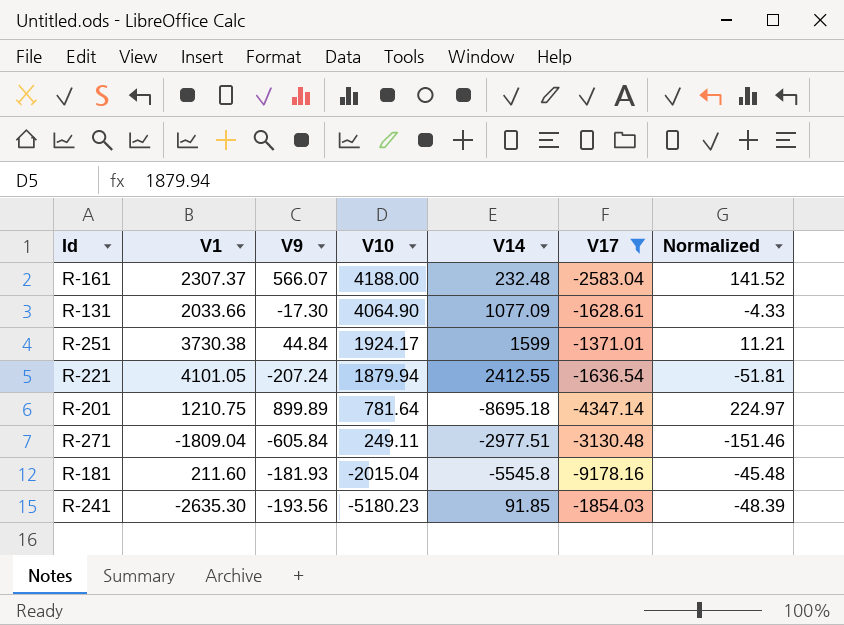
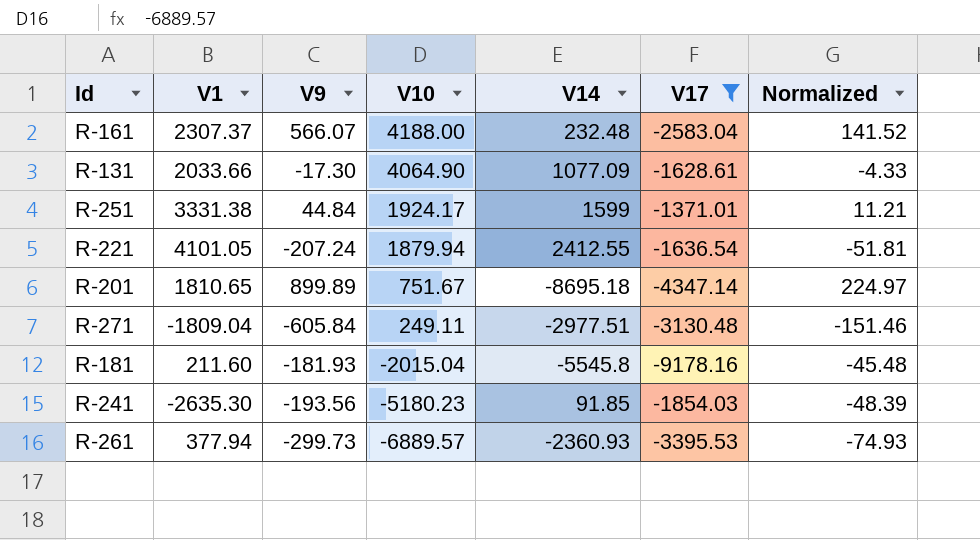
R-251 | V1: 3730.38 -> 3331.38
R-201 | V1: 1210.75 -> 1810.65
R-201 | V10: 781.64 -> 751.67
row R-261: none -> 377.94 | -299.73 | -6889.57 | -2360.93 | -3395.53 | -74.93

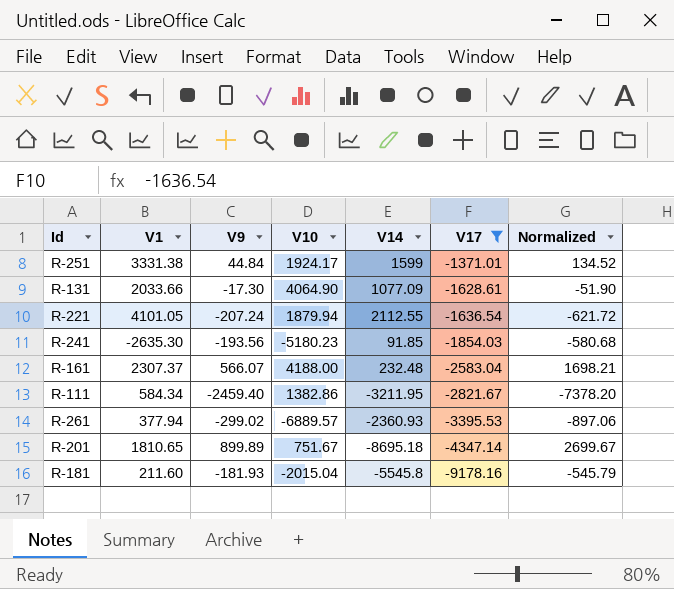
row order: V10 descending -> V17 descending
column Normalized | formula: [V9] * 0.25 -> [V9] * 3
row R-271: -1809.04 | -605.84 | 249.11 | -2977.51 | -3130.48 | -151.46 -> none
R-221 | V14: 2412.55 -> 2112.55
row R-111: none -> 584.34 | -2459.40 | 1382.86 | -3211.95 | -2821.67 | -7378.20
R-261 | V9: -299.73 -> -299.02

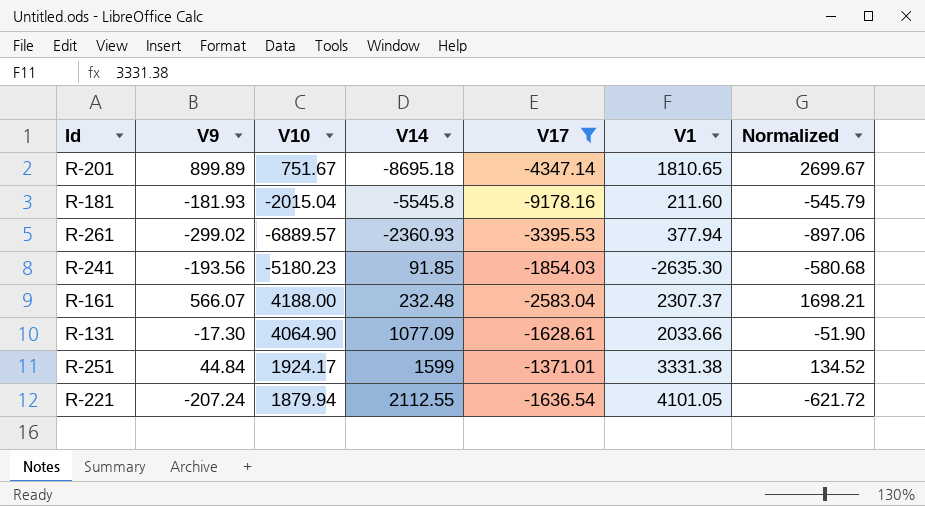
row order: V17 descending -> V14 ascending
column V1 | position: 2 -> 6
row R-111: 584.34 | -2459.40 | 1382.86 | -3211.95 | -2821.67 | -7378.20 -> none

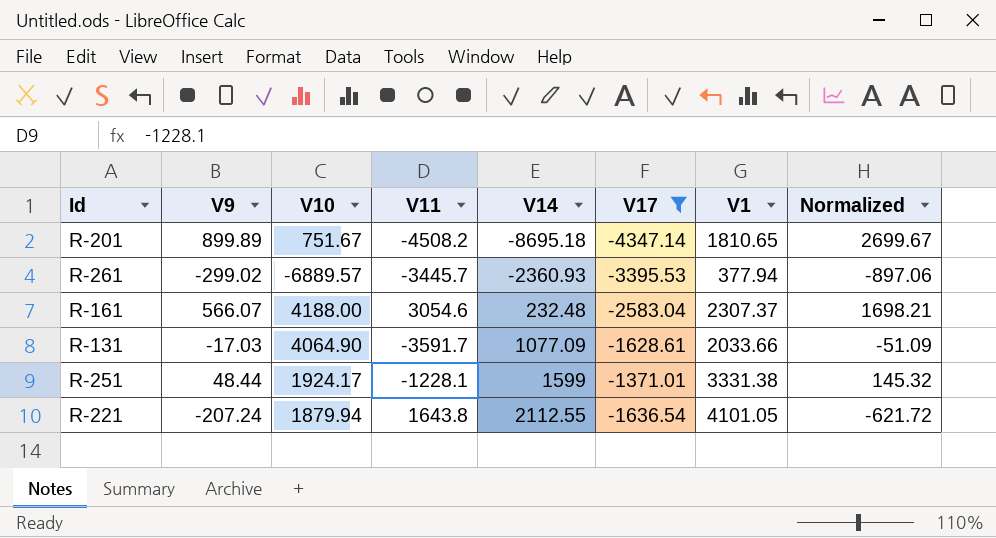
column V11 | position: none -> 4
row R-181: -181.93 | -2015.04 | -5545.8 | -9178.16 | 211.60 | -545.79 -> none
row R-241: -193.56 | -5180.23 | 91.85 | -1854.03 | -2635.30 | -580.68 -> none
R-131 | V9: -17.30 -> -17.03
R-131 | Normalized: -51.90 -> -51.09
R-251 | V9: 44.84 -> 48.44
R-251 | Normalized: 134.52 -> 145.32

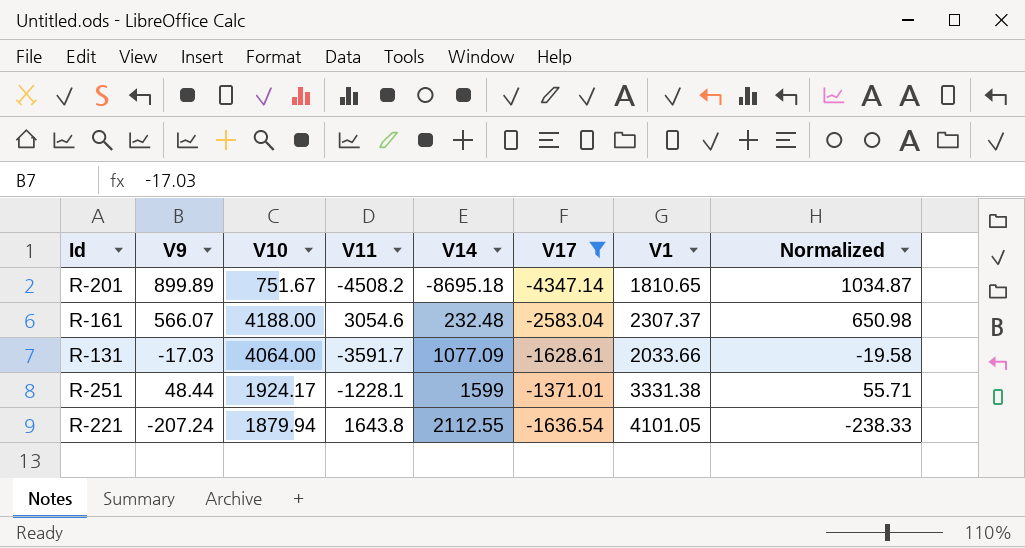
column Normalized | formula: [V9] * 3 -> [V9] * 1.15
row R-261: -299.02 | -6889.57 | -3445.7 | -2360.93 | -3395.53 | 377.94 | -897.06 -> none
R-131 | V10: 4064.90 -> 4064.00

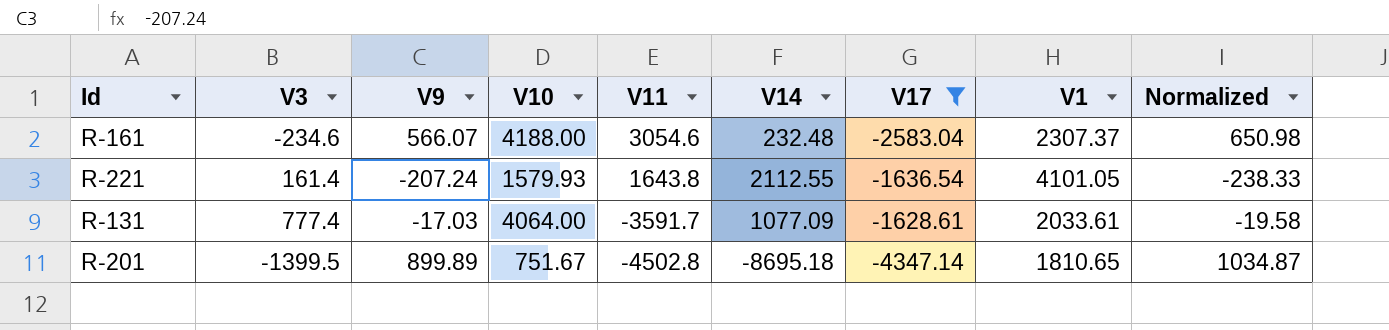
row order: V14 ascending -> V11 descending
column V3 | position: none -> 2
row R-251: 48.44 | 1924.17 | -1228.1 | 1599 | -1371.01 | 3331.38 | 55.71 -> none
R-221 | V10: 1879.94 -> 1579.93
R-131 | V1: 2033.66 -> 2033.61
R-201 | V11: -4508.2 -> -4502.8

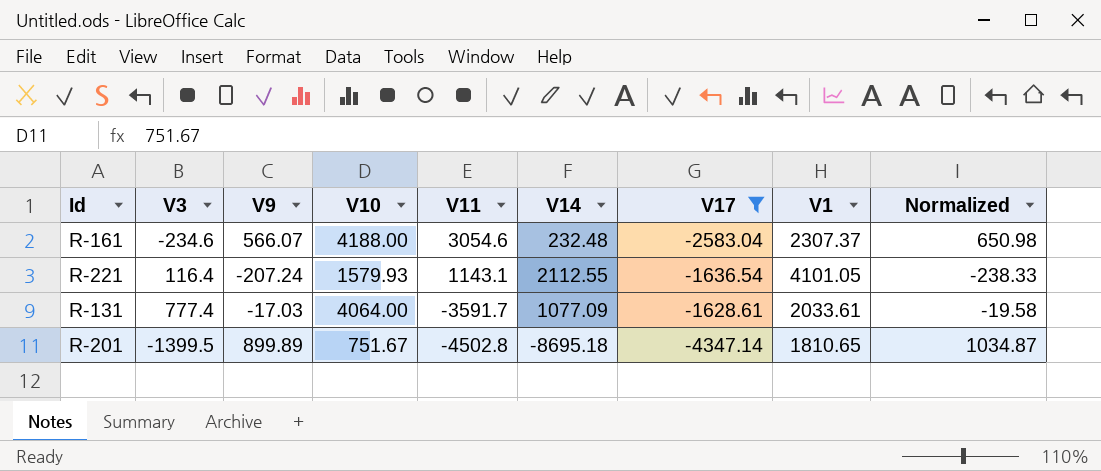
R-221 | V3: 161.4 -> 116.4
R-221 | V11: 1643.8 -> 1143.1

